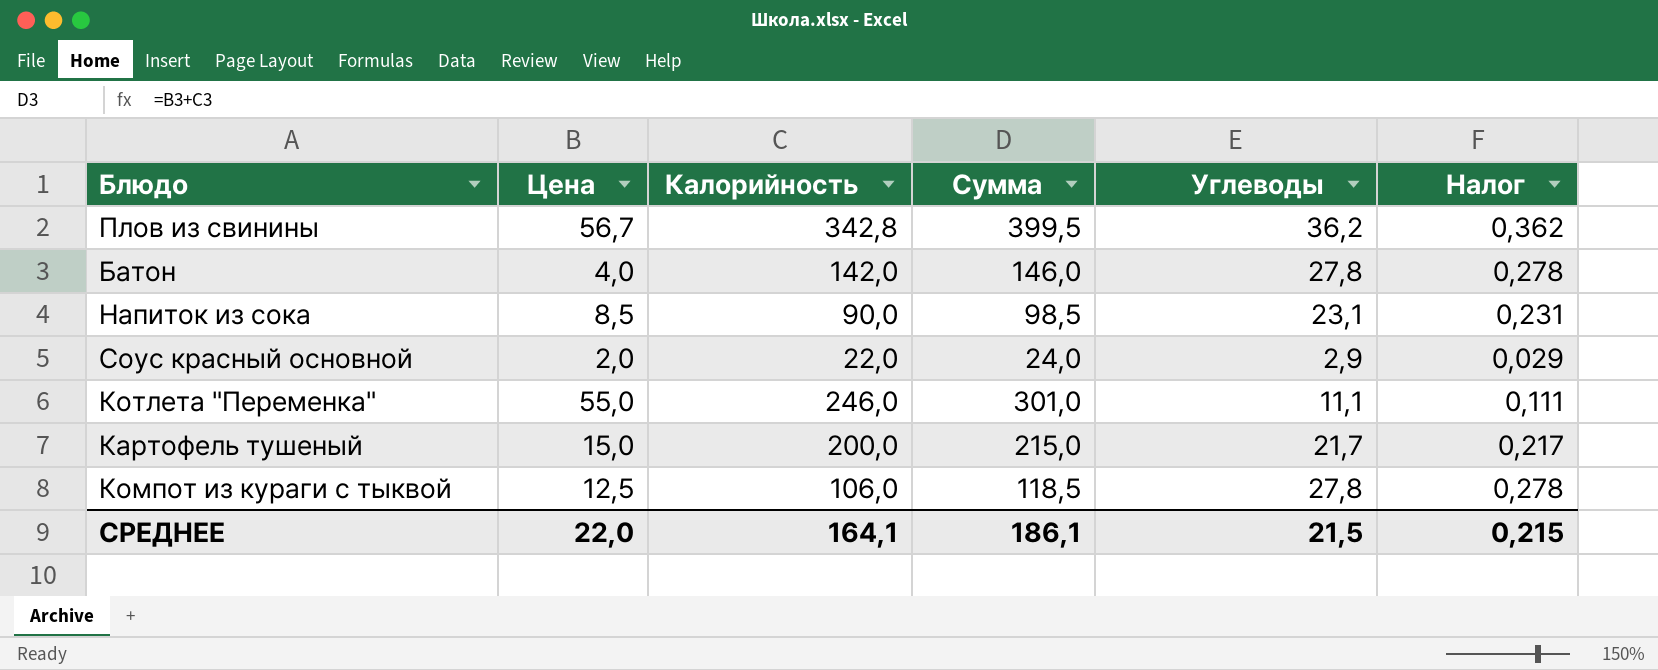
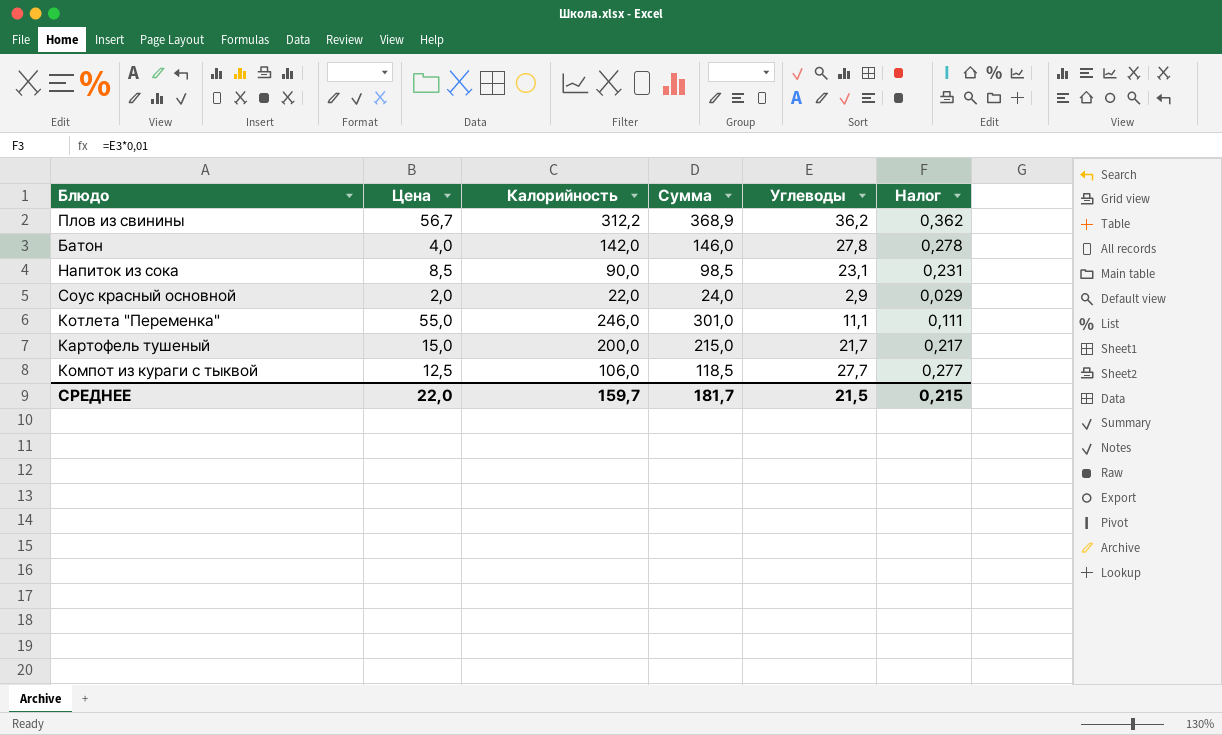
Плов из свинины | Калорийность: 342,8 -> 312,2
Плов из свинины | Сумма: 399,5 -> 368,9
Компот из кураги с тыквой | Углеводы: 27,8 -> 27,7
Компот из кураги с тыквой | Налог: 0,278 -> 0,277
СРЕДНЕЕ | Калорийность: 164,1 -> 159,7
СРЕДНЕЕ | Сумма: 186,1 -> 181,7

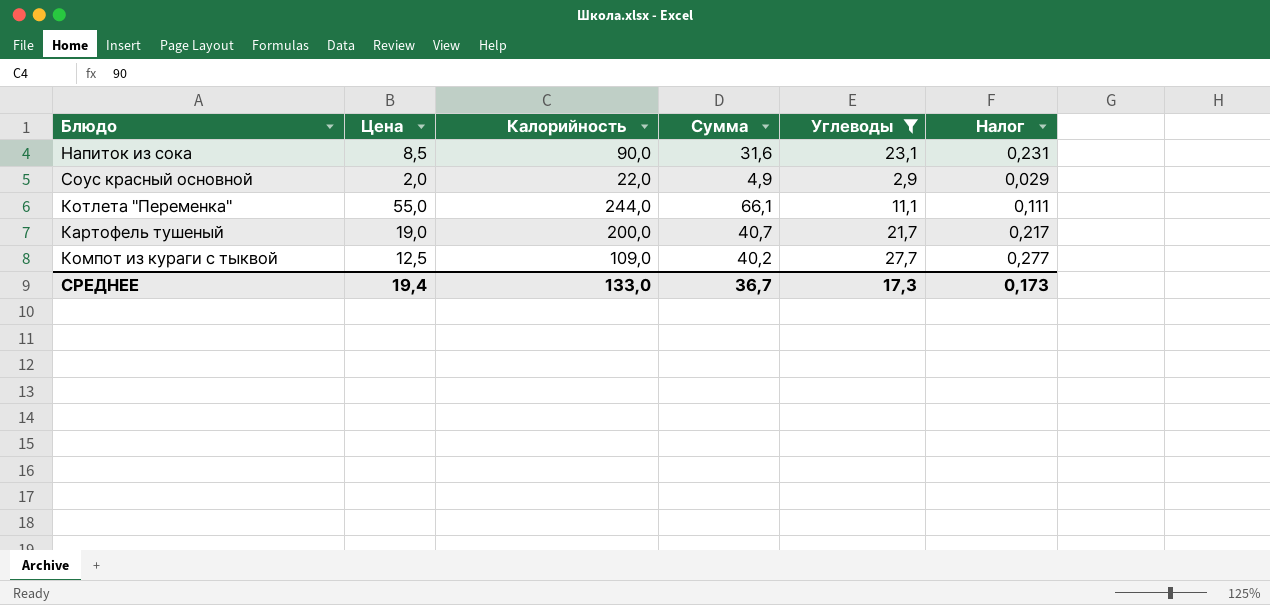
filter: none -> Углеводы <= 27,7
column Сумма | formula: [Цена] + [Калорийность] -> [Цена] + [Углеводы]
Котлета "Переменка" | Калорийность: 246,0 -> 244,0
Картофель тушеный | Цена: 15,0 -> 19,0
Компот из кураги с тыквой | Калорийность: 106,0 -> 109,0
СРЕДНЕЕ | Цена: 22,0 -> 19,4
СРЕДНЕЕ | Калорийность: 159,7 -> 133,0
СРЕДНЕЕ | Сумма: 181,7 -> 36,7
СРЕДНЕЕ | Углеводы: 21,5 -> 17,3
СРЕДНЕЕ | Налог: 0,215 -> 0,173

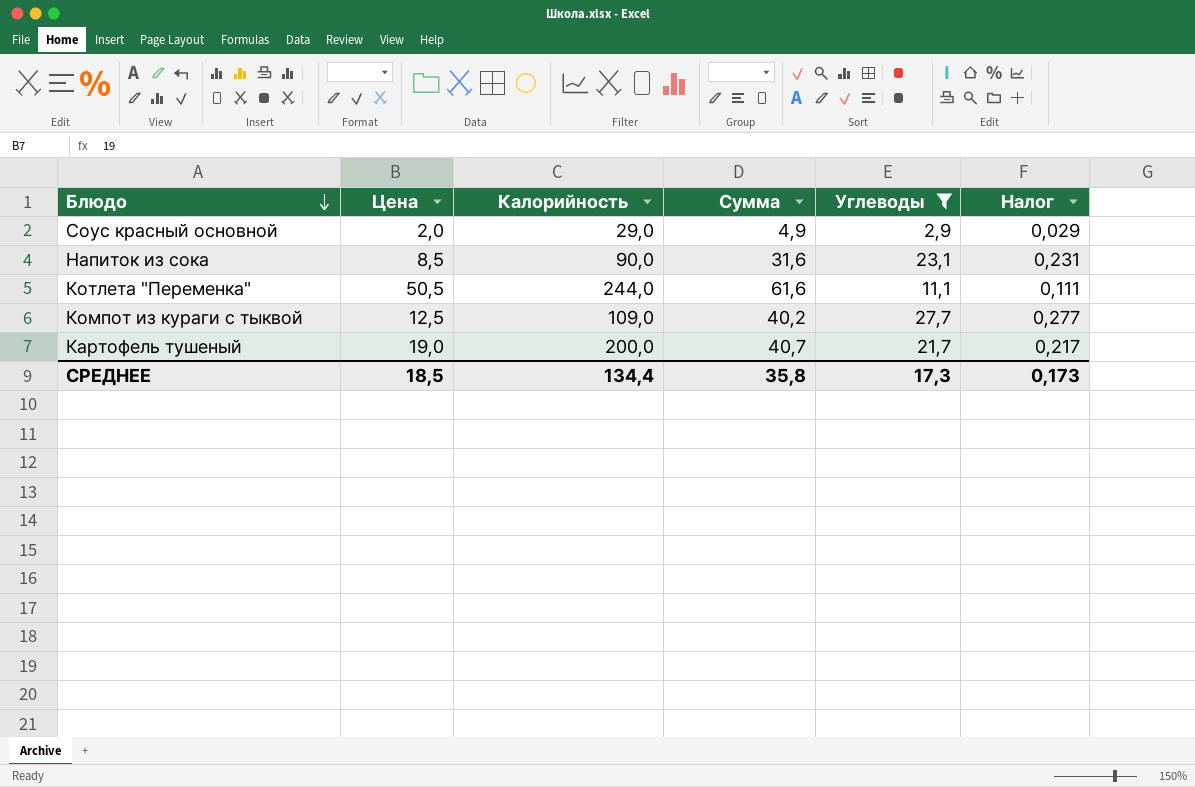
row order: none -> Блюдо descending
Соус красный основной | Калорийность: 22,0 -> 29,0
Котлета "Переменка" | Цена: 55,0 -> 50,5
Котлета "Переменка" | Сумма: 66,1 -> 61,6
СРЕДНЕЕ | Цена: 19,4 -> 18,5
СРЕДНЕЕ | Калорийность: 133,0 -> 134,4
СРЕДНЕЕ | Сумма: 36,7 -> 35,8

